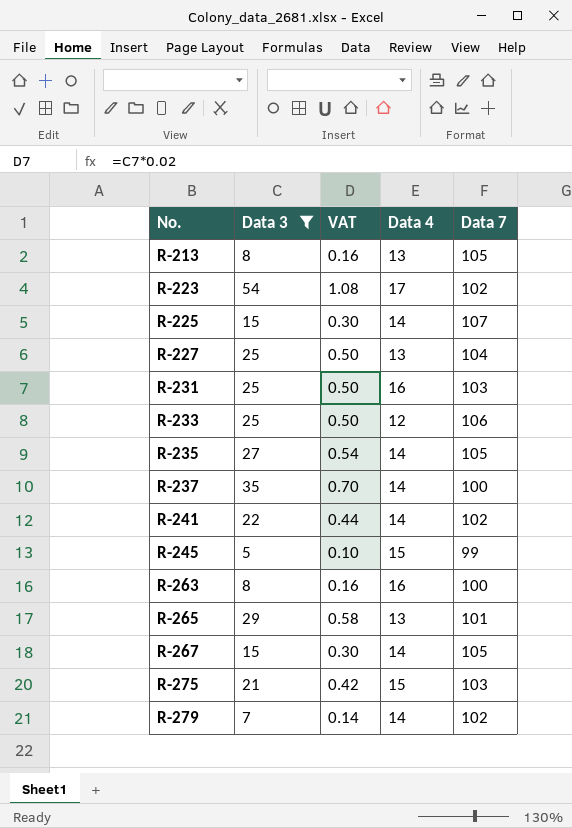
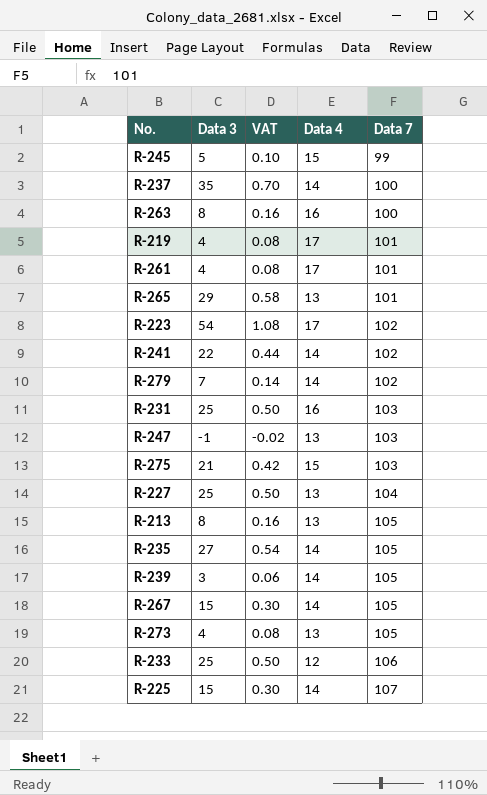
filter: Data 3 >= 5 -> none
row order: No. ascending -> Data 7 ascending

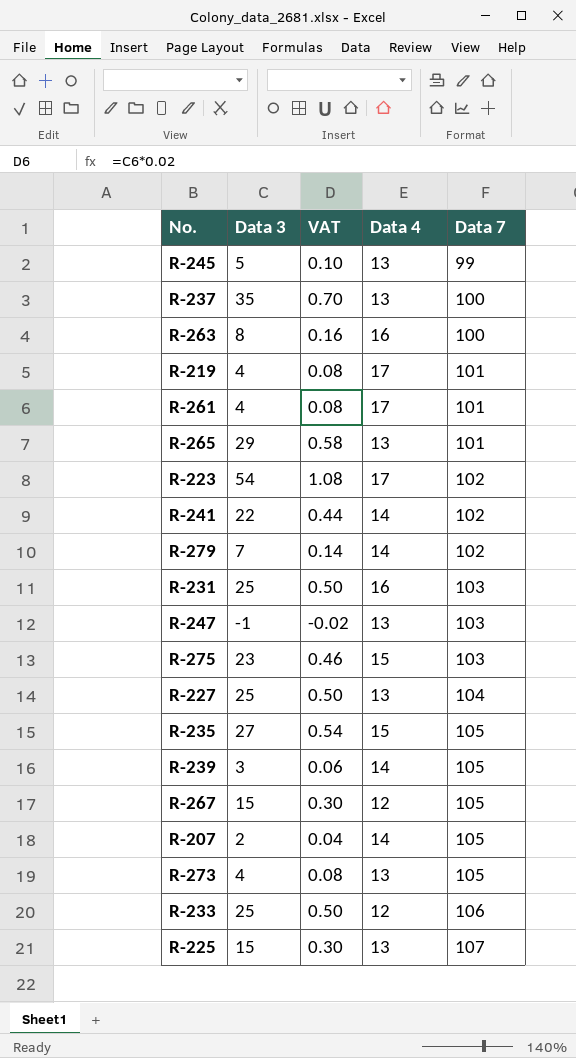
row R-213: 8 | 0.16 | 13 | 105 -> none
R-245 | Data 4: 15 -> 13
R-237 | Data 4: 14 -> 13
R-275 | Data 3: 21 -> 23
R-275 | VAT: 0.42 -> 0.46
R-235 | Data 4: 14 -> 15
R-267 | Data 4: 14 -> 12
row R-207: none -> 2 | 0.04 | 14 | 105
R-225 | Data 4: 14 -> 13

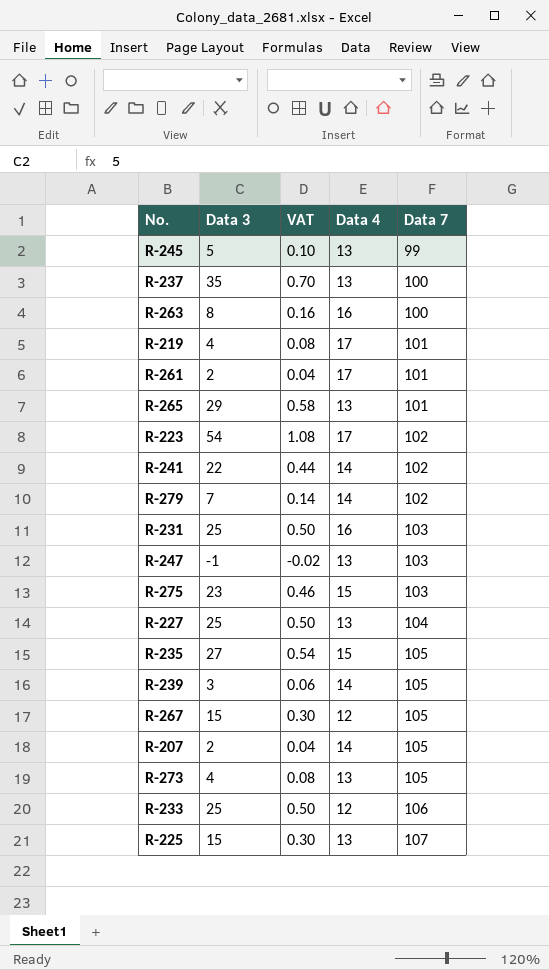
R-261 | Data 3: 4 -> 2
R-261 | VAT: 0.08 -> 0.04

